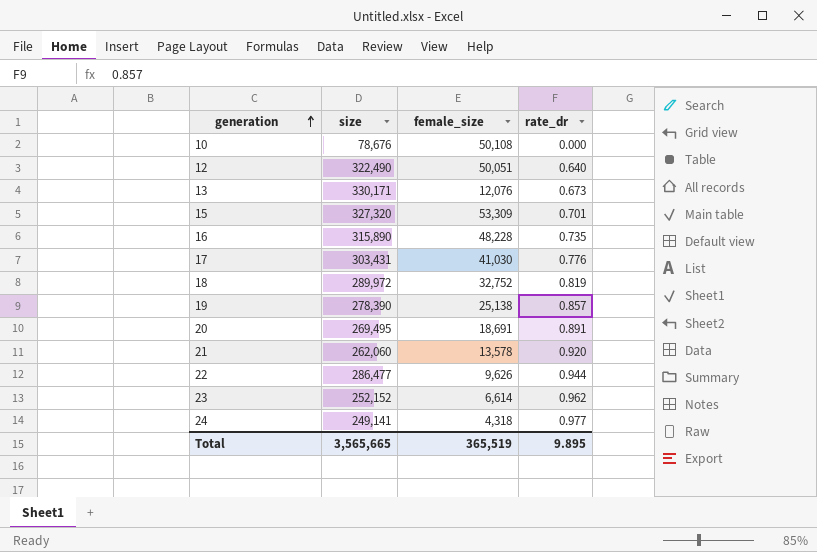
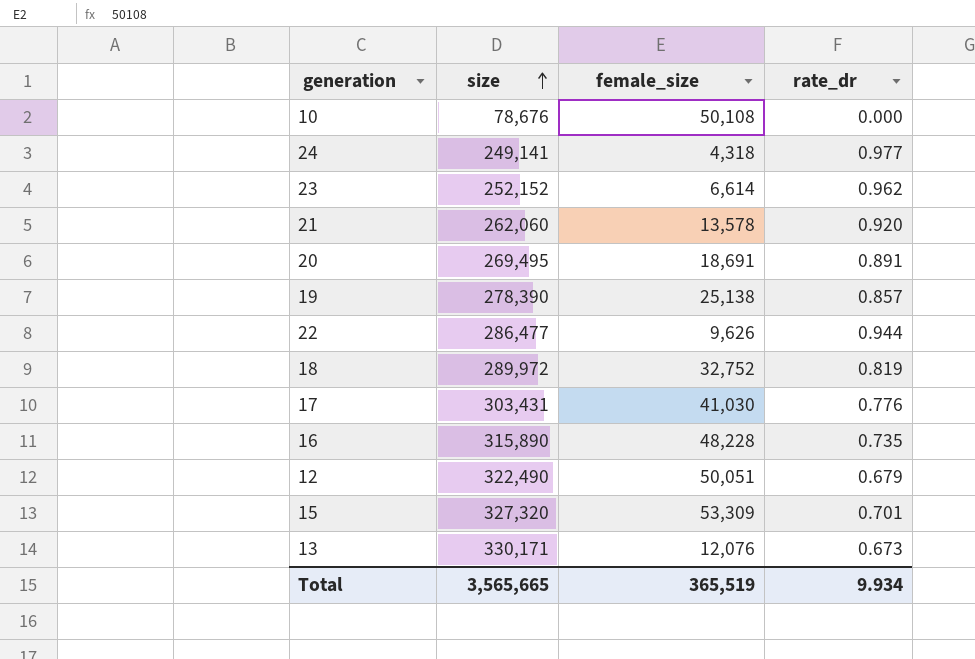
row order: generation ascending -> size ascending
12 | rate_dr: 0.640 -> 0.679
Total | rate_dr: 9.895 -> 9.934

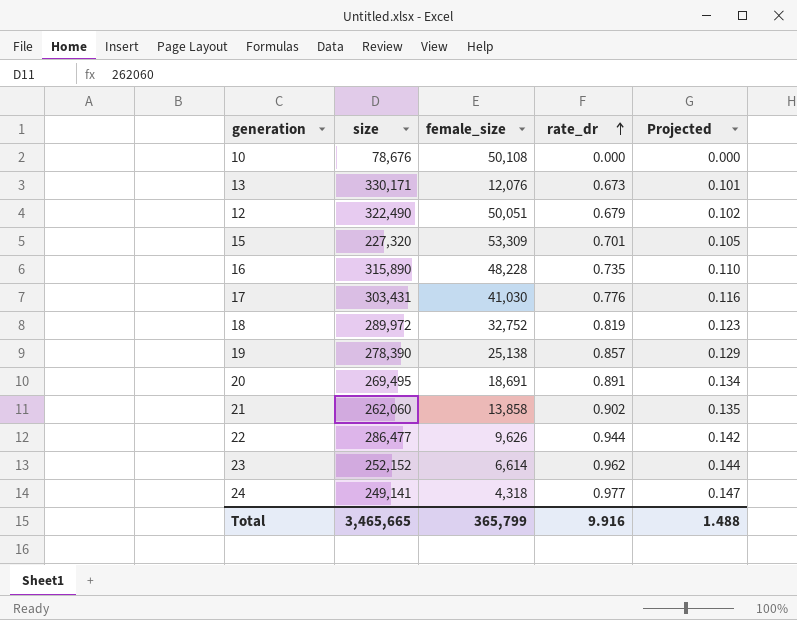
row order: size ascending -> rate_dr ascending
column Projected | formula: none -> [rate_dr] * 0.15
15 | size: 327,320 -> 227,320
21 | female_size: 13,578 -> 13,858
21 | rate_dr: 0.920 -> 0.902
Total | size: 3,565,665 -> 3,465,665
Total | female_size: 365,519 -> 365,799
Total | rate_dr: 9.934 -> 9.916

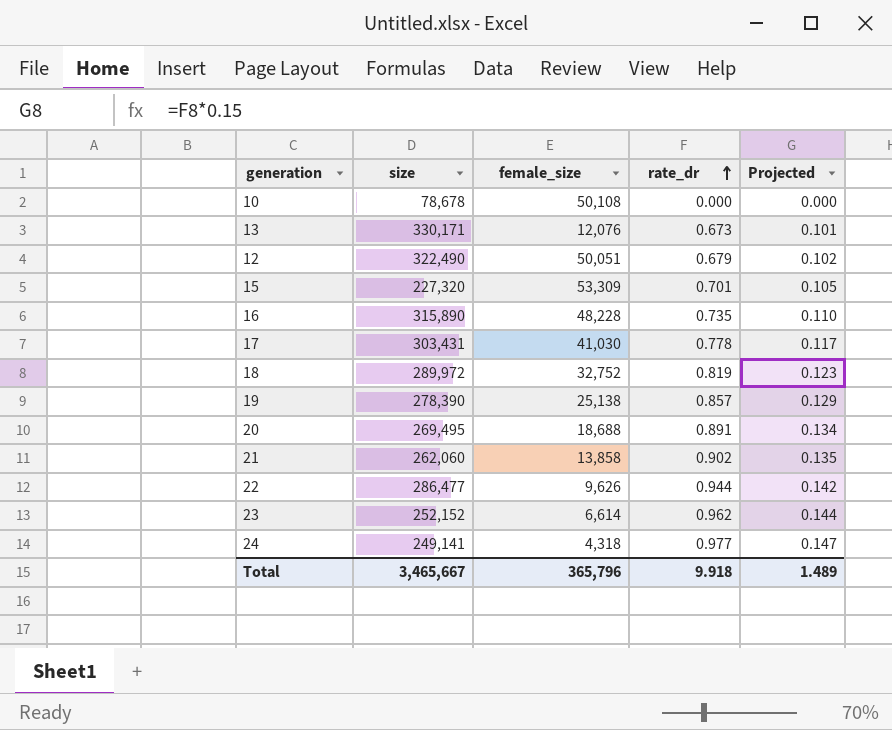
10 | size: 78,676 -> 78,678
17 | rate_dr: 0.776 -> 0.778
17 | Projected: 0.116 -> 0.117
20 | female_size: 18,691 -> 18,688
Total | size: 3,465,665 -> 3,465,667
Total | female_size: 365,799 -> 365,796
Total | rate_dr: 9.916 -> 9.918
Total | Projected: 1.488 -> 1.489

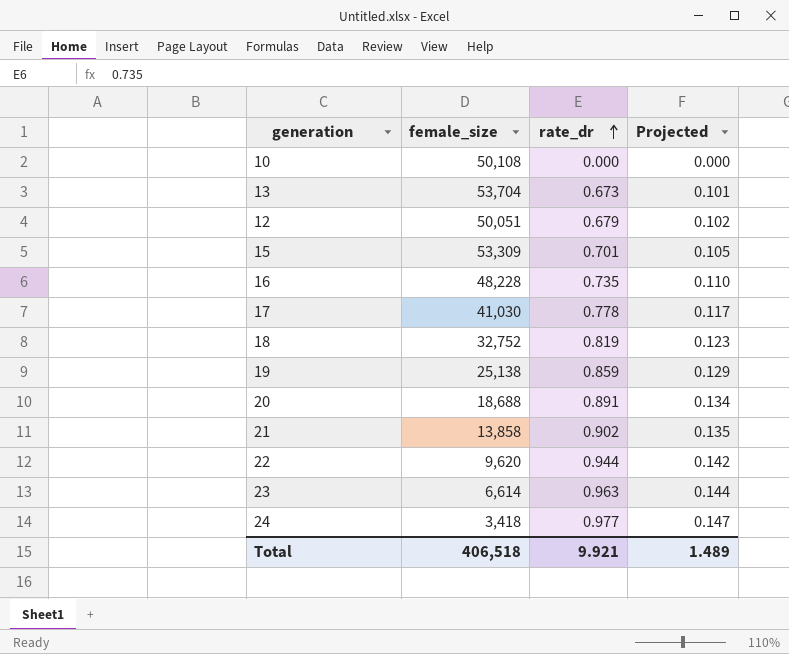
column size | position: 2 -> none
13 | female_size: 12,076 -> 53,704
19 | rate_dr: 0.857 -> 0.859
22 | female_size: 9,626 -> 9,620
23 | rate_dr: 0.962 -> 0.963
24 | female_size: 4,318 -> 3,418
Total | female_size: 365,796 -> 406,518
Total | rate_dr: 9.918 -> 9.921

